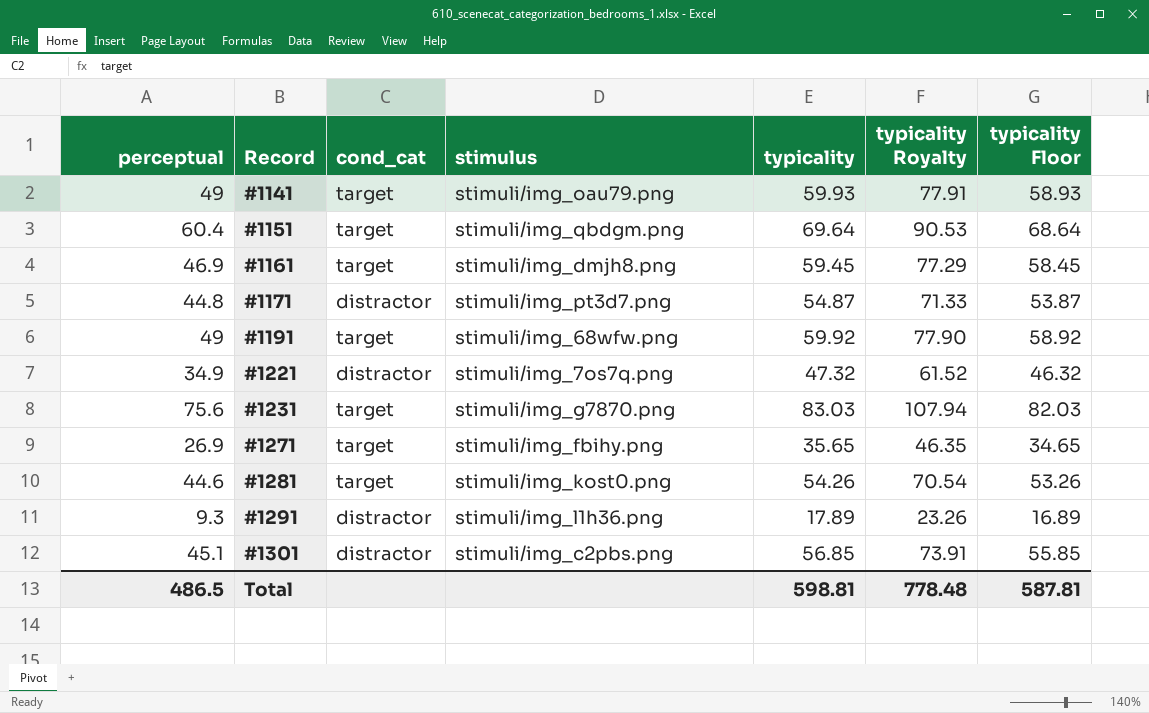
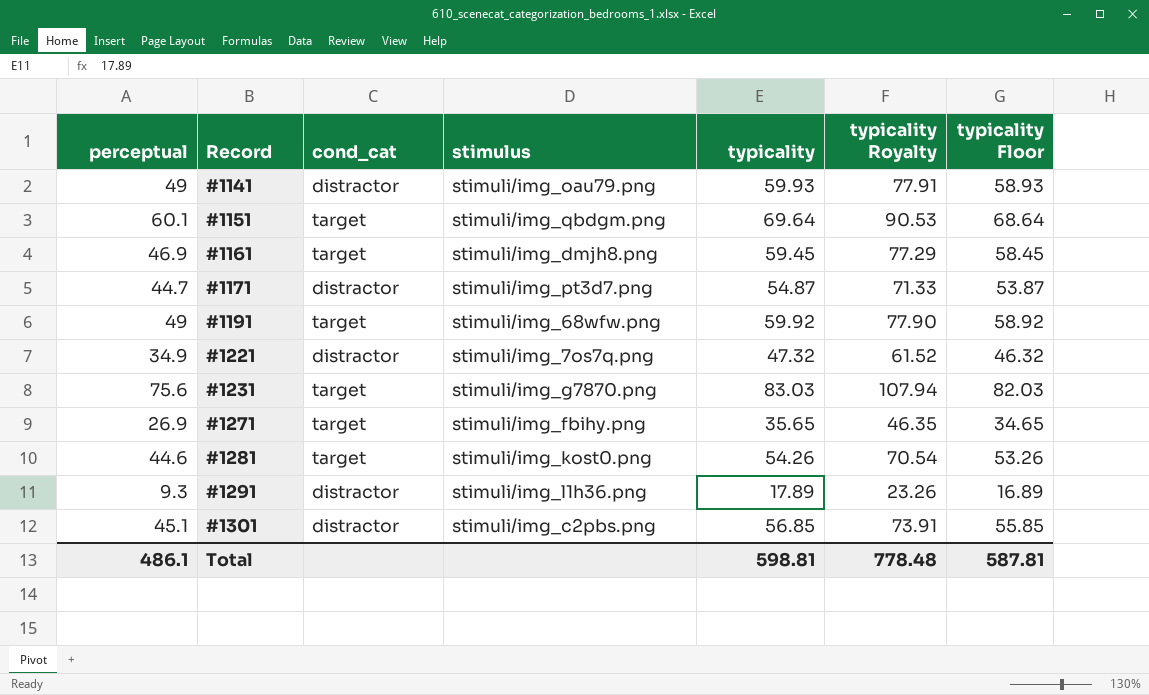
#1141 | cond_cat: target -> distractor
#1151 | perceptual: 60.4 -> 60.1
#1171 | perceptual: 44.8 -> 44.7
Total | perceptual: 486.5 -> 486.1

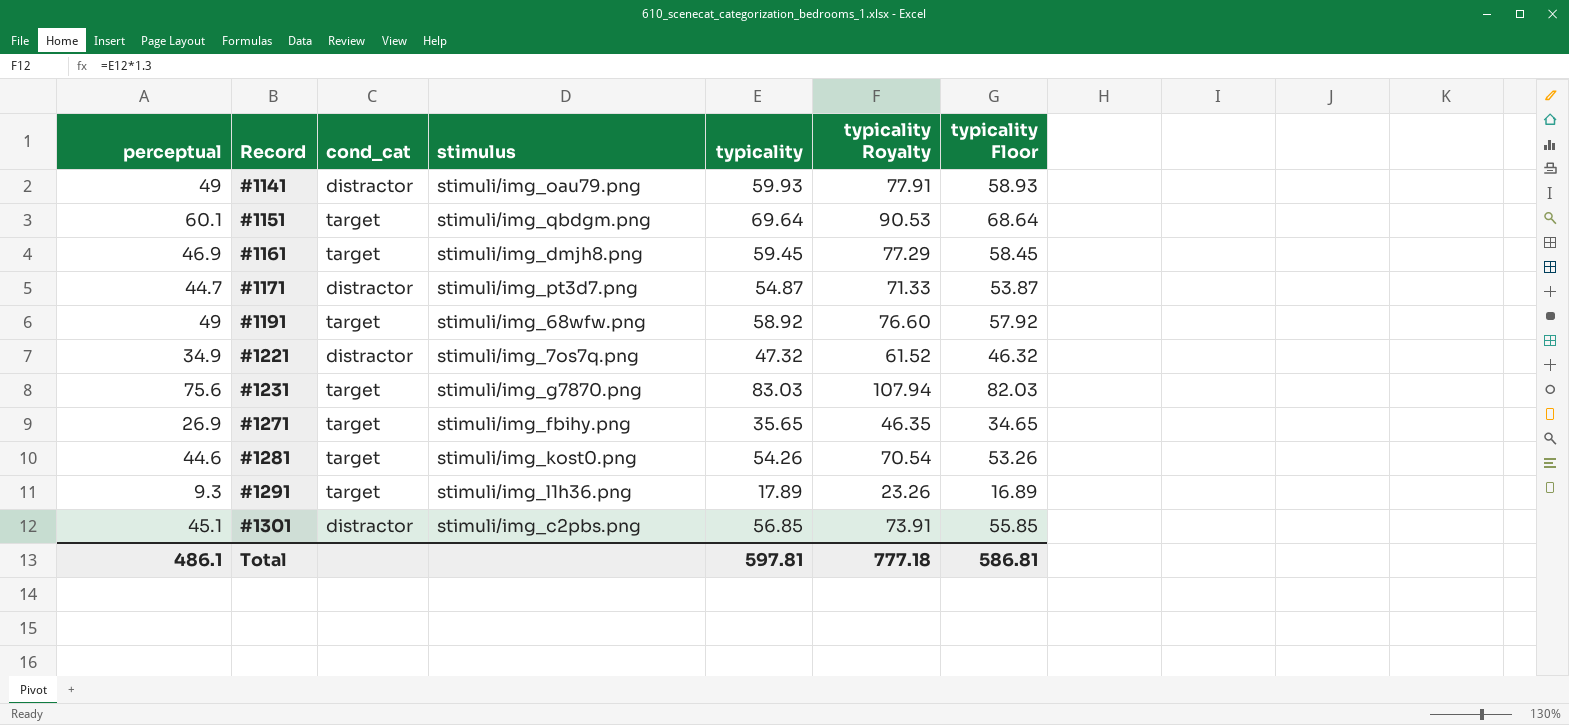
#1191 | typicality: 59.92 -> 58.92
#1191 | typicality Royalty: 77.90 -> 76.60
#1191 | typicality Floor: 58.92 -> 57.92
#1291 | cond_cat: distractor -> target
Total | typicality: 598.81 -> 597.81
Total | typicality Royalty: 778.48 -> 777.18
Total | typicality Floor: 587.81 -> 586.81

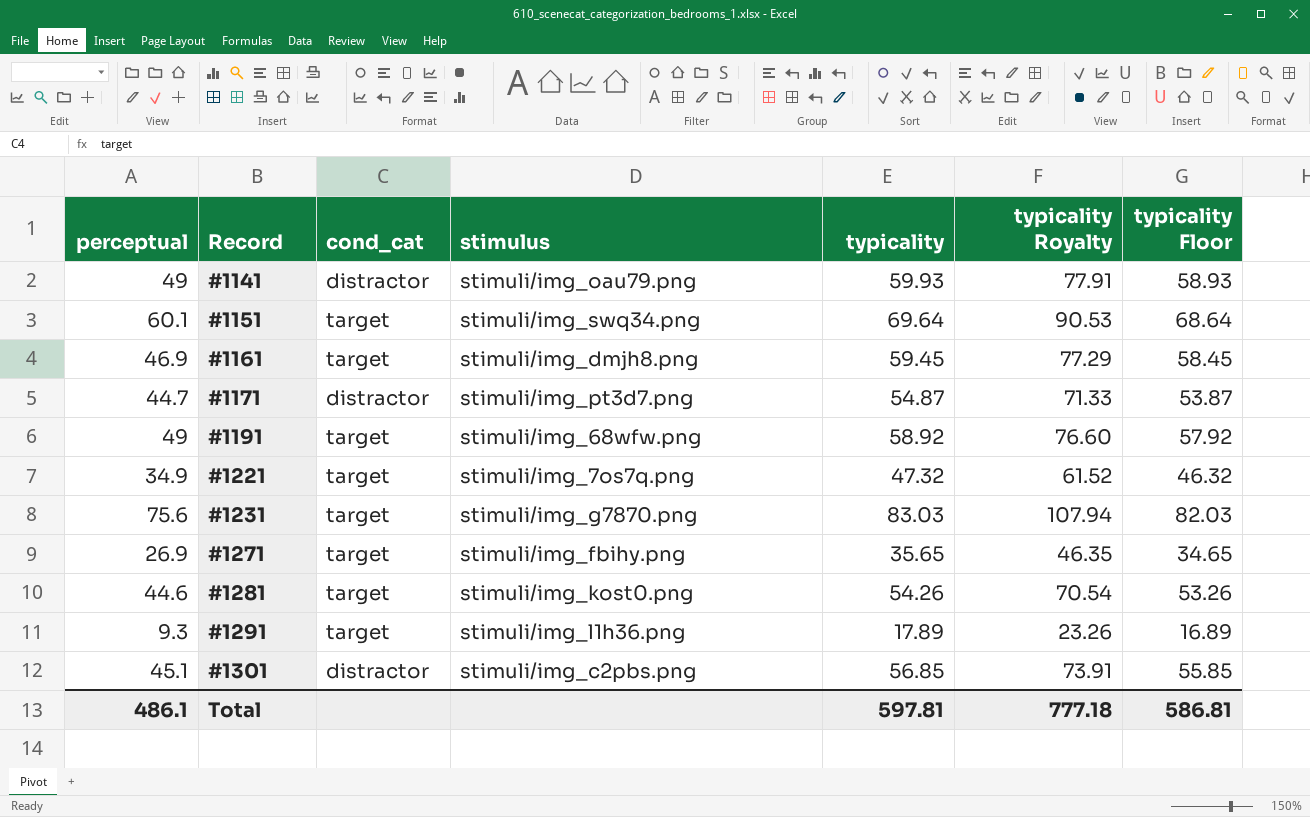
#1151 | stimulus: stimuli/img_qbdgm.png -> stimuli/img_swq34.png
#1221 | cond_cat: distractor -> target

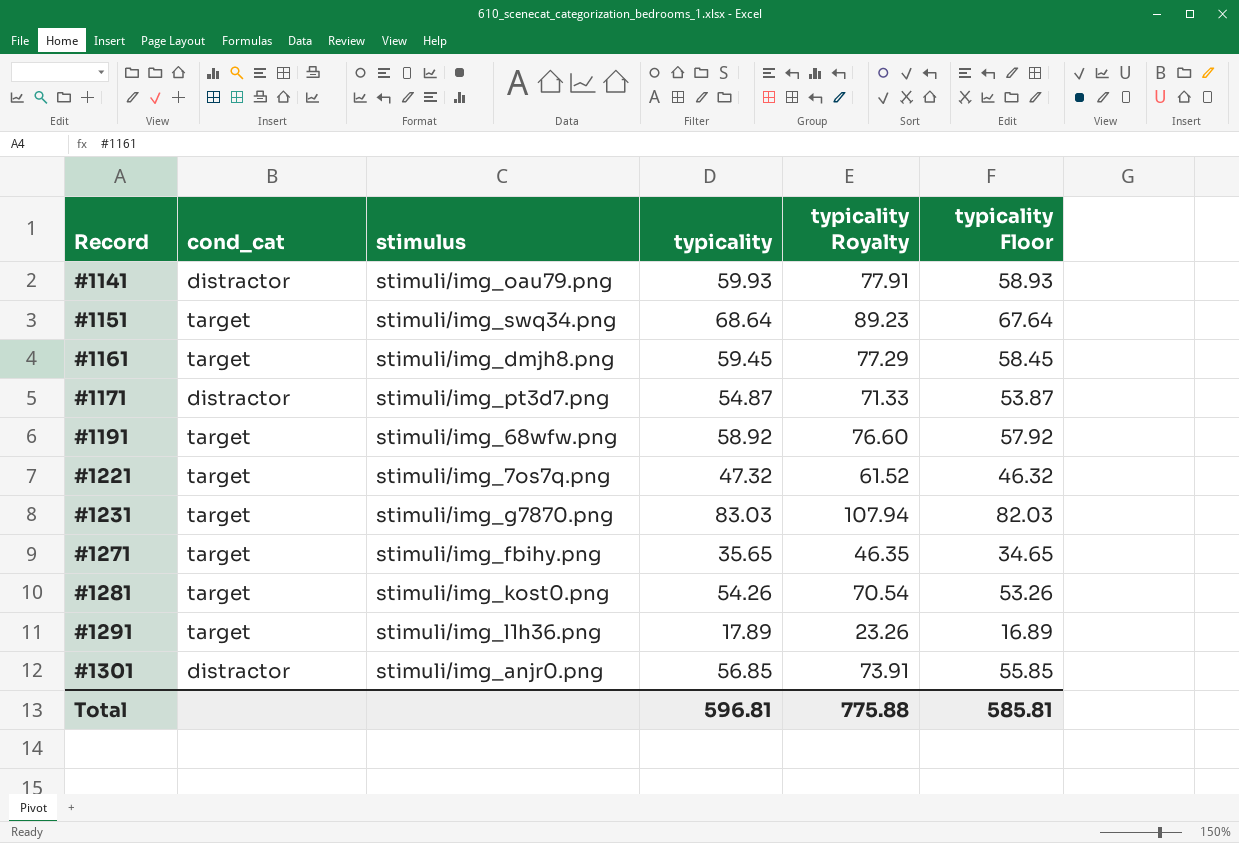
column perceptual | position: 1 -> none
#1151 | typicality: 69.64 -> 68.64
#1151 | typicality Royalty: 90.53 -> 89.23
#1151 | typicality Floor: 68.64 -> 67.64
#1301 | stimulus: stimuli/img_c2pbs.png -> stimuli/img_anjr0.png
Total | typicality: 597.81 -> 596.81
Total | typicality Royalty: 777.18 -> 775.88
Total | typicality Floor: 586.81 -> 585.81

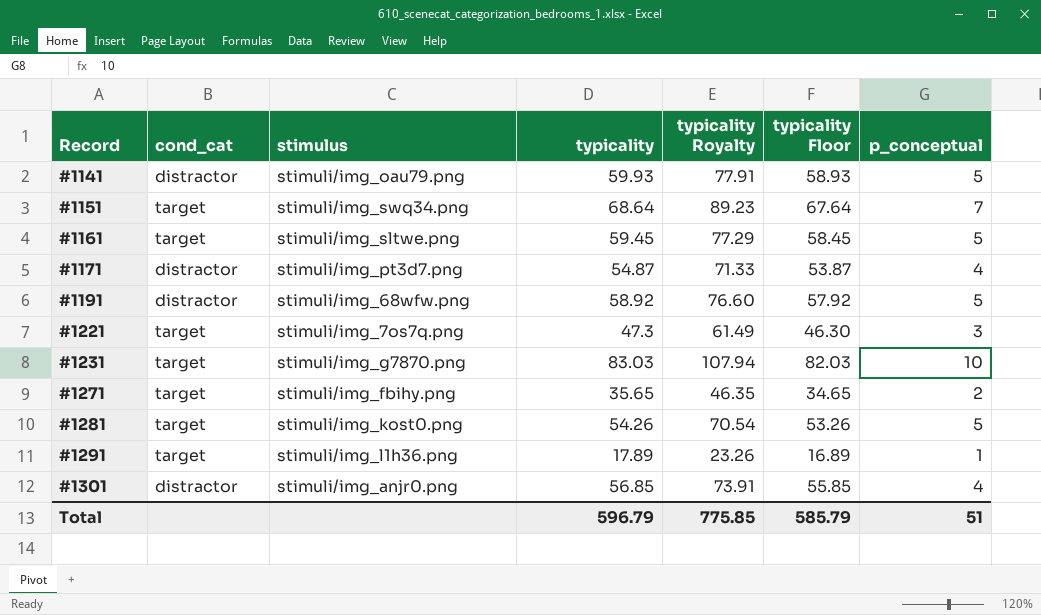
column p_conceptual | position: none -> 7
#1161 | stimulus: stimuli/img_dmjh8.png -> stimuli/img_sltwe.png
#1191 | cond_cat: target -> distractor
#1221 | typicality: 47.32 -> 47.3
#1221 | typicality Royalty: 61.52 -> 61.49
#1221 | typicality Floor: 46.32 -> 46.30
Total | typicality: 596.81 -> 596.79
Total | typicality Royalty: 775.88 -> 775.85
Total | typicality Floor: 585.81 -> 585.79

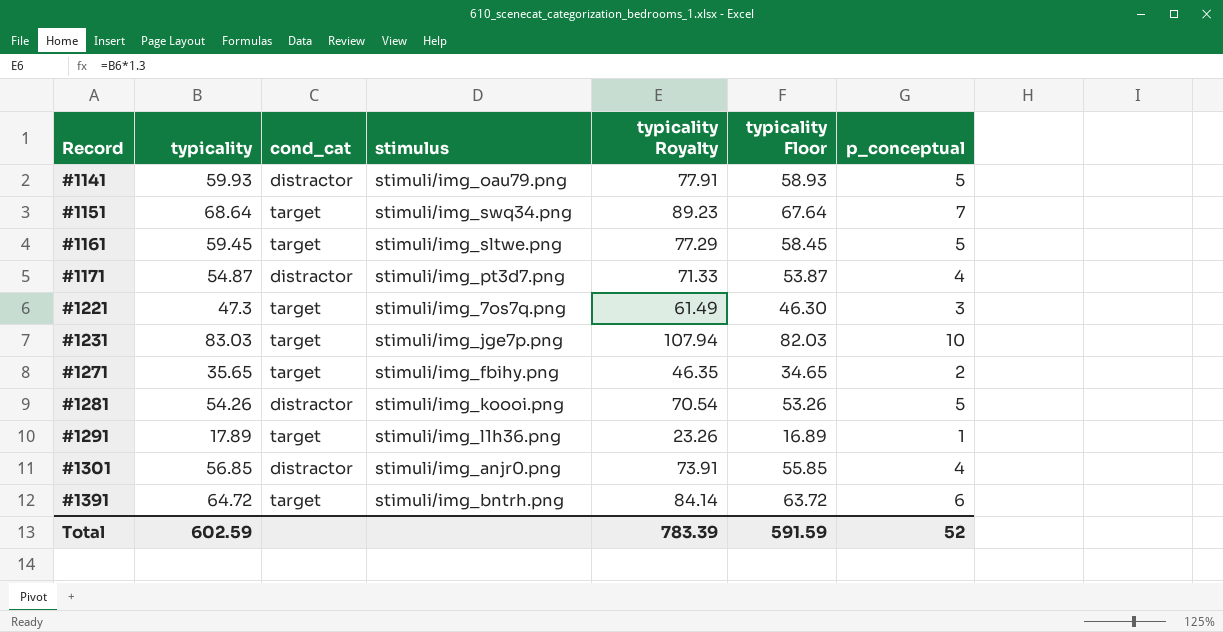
column typicality | position: 4 -> 2
row #1191: distractor | stimuli/img_68wfw.png | 58.92 | 76.60 | 57.92 | 5 -> none
#1231 | stimulus: stimuli/img_g7870.png -> stimuli/img_jge7p.png
#1281 | cond_cat: target -> distractor
#1281 | stimulus: stimuli/img_kost0.png -> stimuli/img_koooi.png
row #1391: none -> 64.72 | target | stimuli/img_bntrh.png | 84.14 | 63.72 | 6
Total | typicality: 596.79 -> 602.59
Total | typicality Royalty: 775.85 -> 783.39
Total | typicality Floor: 585.79 -> 591.59
Total | p_conceptual: 51 -> 52

